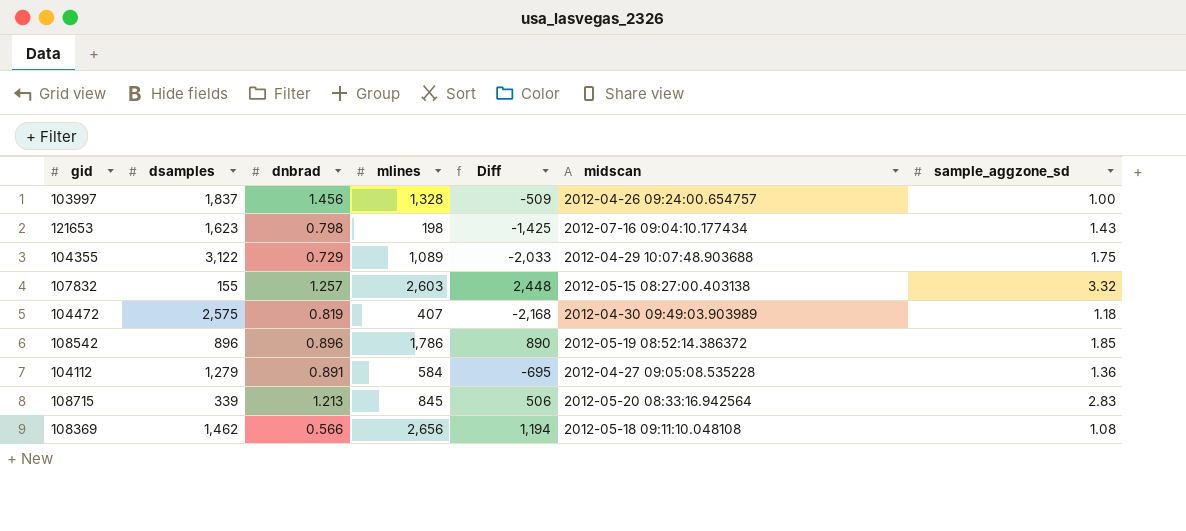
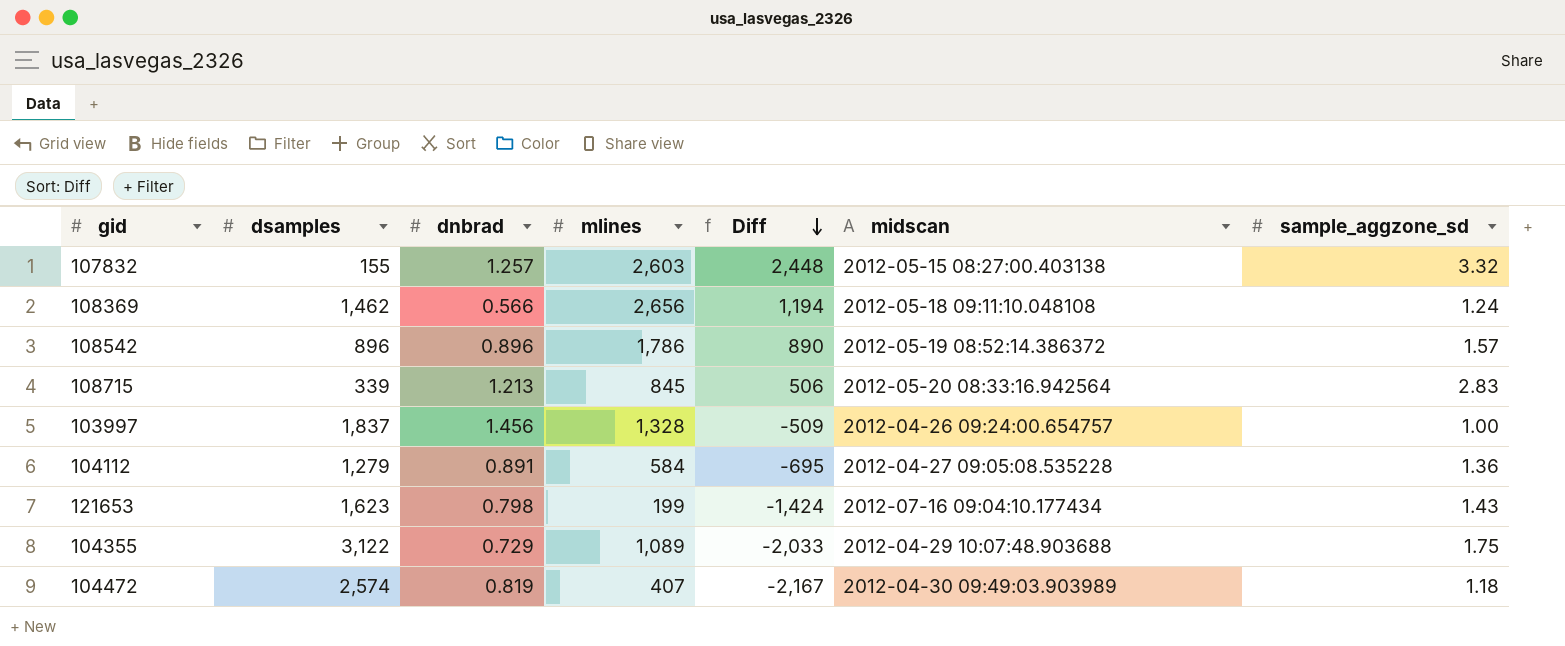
row order: none -> Diff descending
108369 | sample_aggzone_sd: 1.08 -> 1.24
108542 | sample_aggzone_sd: 1.85 -> 1.57
121653 | mlines: 198 -> 199
121653 | Diff: -1,425 -> -1,424
104472 | dsamples: 2,575 -> 2,574
104472 | Diff: -2,168 -> -2,167

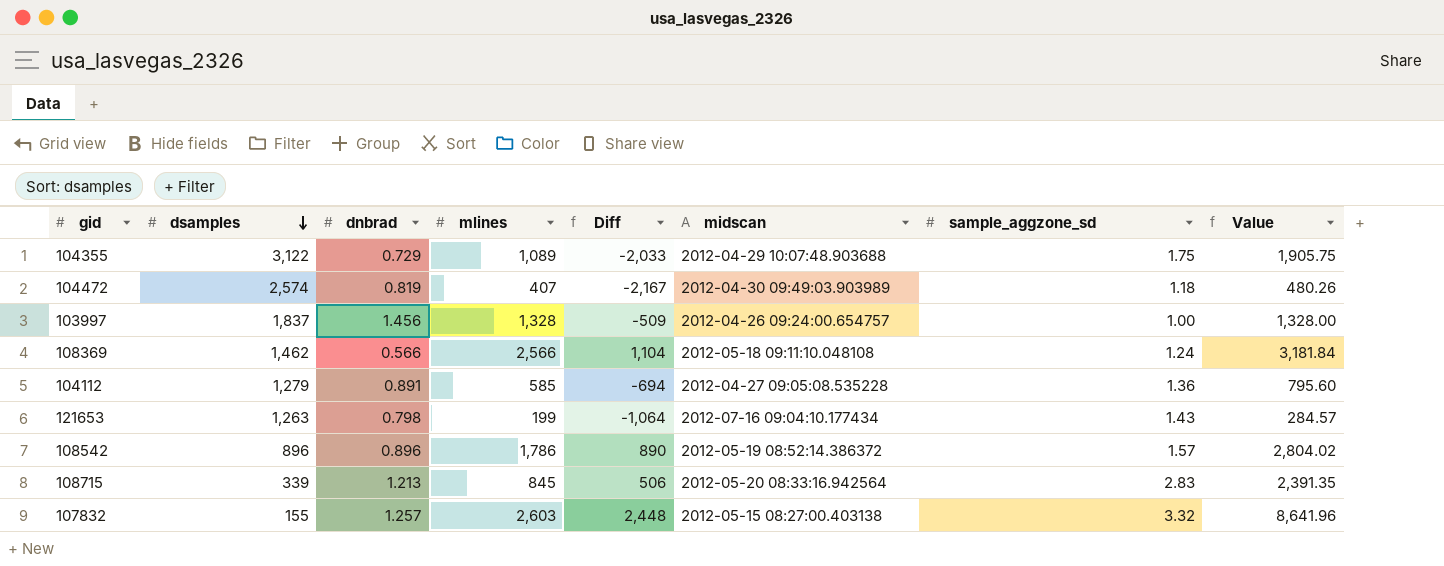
row order: Diff descending -> dsamples descending
column Value | formula: none -> [mlines] * [sample_aggzone_sd]
108369 | mlines: 2,656 -> 2,566
108369 | Diff: 1,194 -> 1,104
104112 | mlines: 584 -> 585
104112 | Diff: -695 -> -694
121653 | dsamples: 1,623 -> 1,263
121653 | Diff: -1,424 -> -1,064

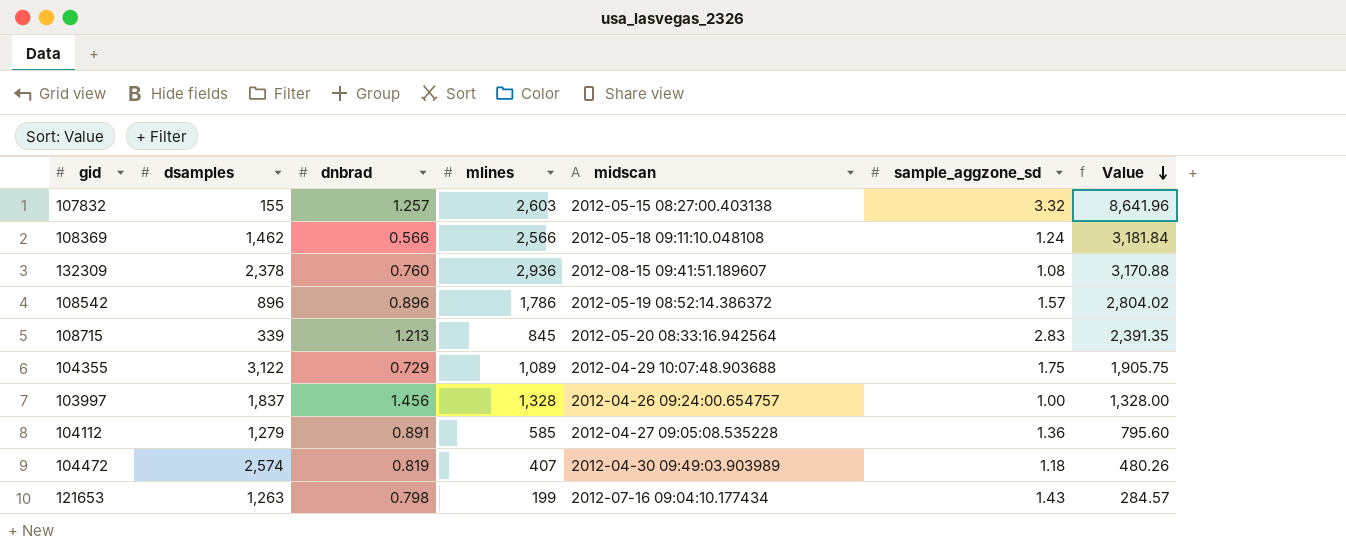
row order: dsamples descending -> Value descending
column Diff | formula: [mlines] - [dsamples] -> none
row 132309: none -> 2,378 | 0.760 | 2,936 | 2012-08-15 09:41:51.189607 | 1.08 | 3,170.88

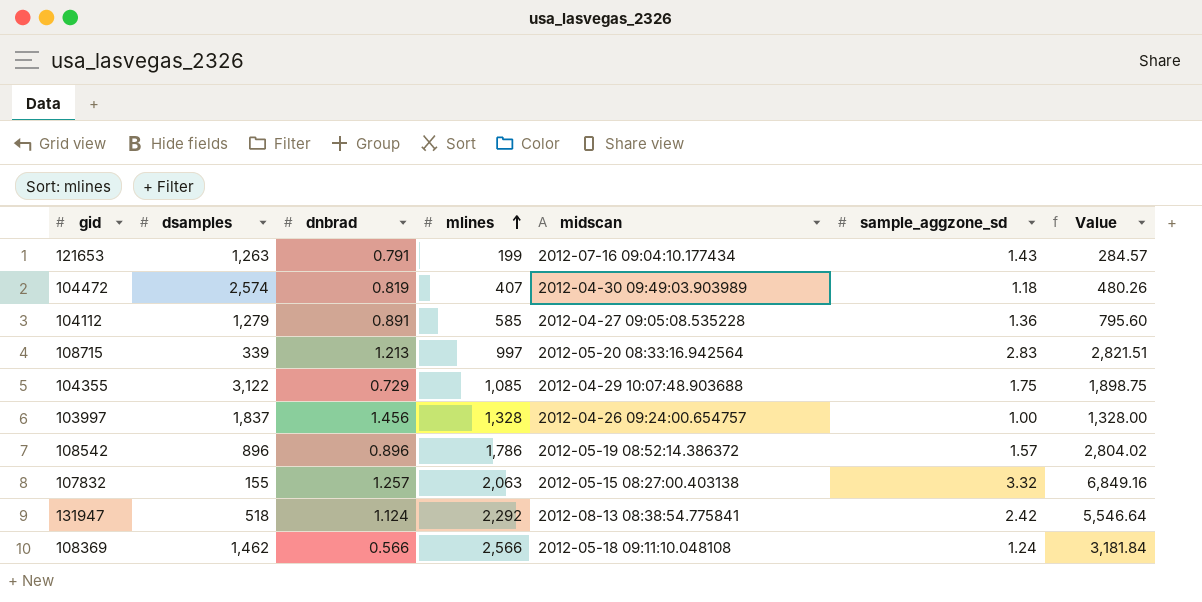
row order: Value descending -> mlines ascending
row 132309: 2,378 | 0.760 | 2,936 | 2012-08-15 09:41:51.189607 | 1.08 | 3,170.88 -> none
121653 | dnbrad: 0.798 -> 0.791
108715 | mlines: 845 -> 997
108715 | Value: 2,391.35 -> 2,821.51
104355 | mlines: 1,089 -> 1,085
104355 | Value: 1,905.75 -> 1,898.75
107832 | mlines: 2,603 -> 2,063
107832 | Value: 8,641.96 -> 6,849.16
row 131947: none -> 518 | 1.124 | 2,292 | 2012-08-13 08:38:54.775841 | 2.42 | 5,546.64

